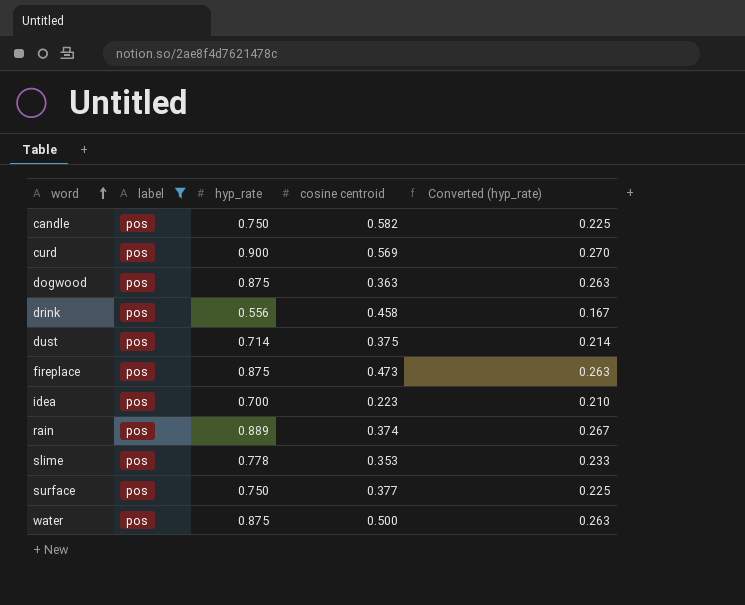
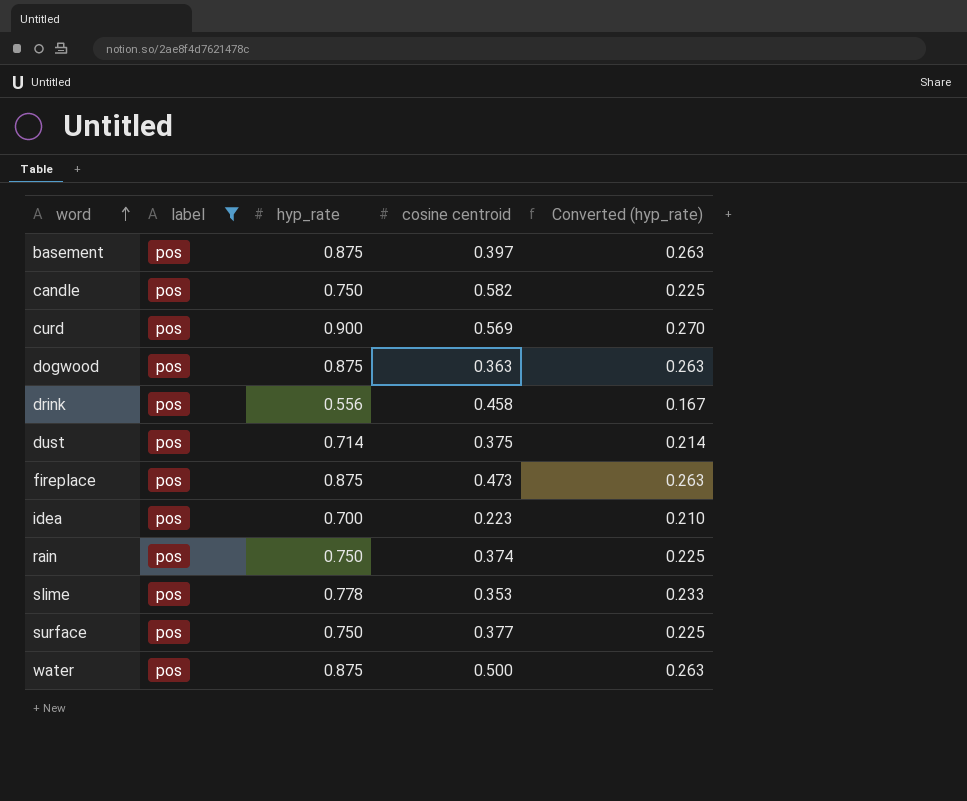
row basement: none -> pos | 0.875 | 0.397 | 0.263
rain | hyp_rate: 0.889 -> 0.750
rain | Converted (hyp_rate): 0.267 -> 0.225

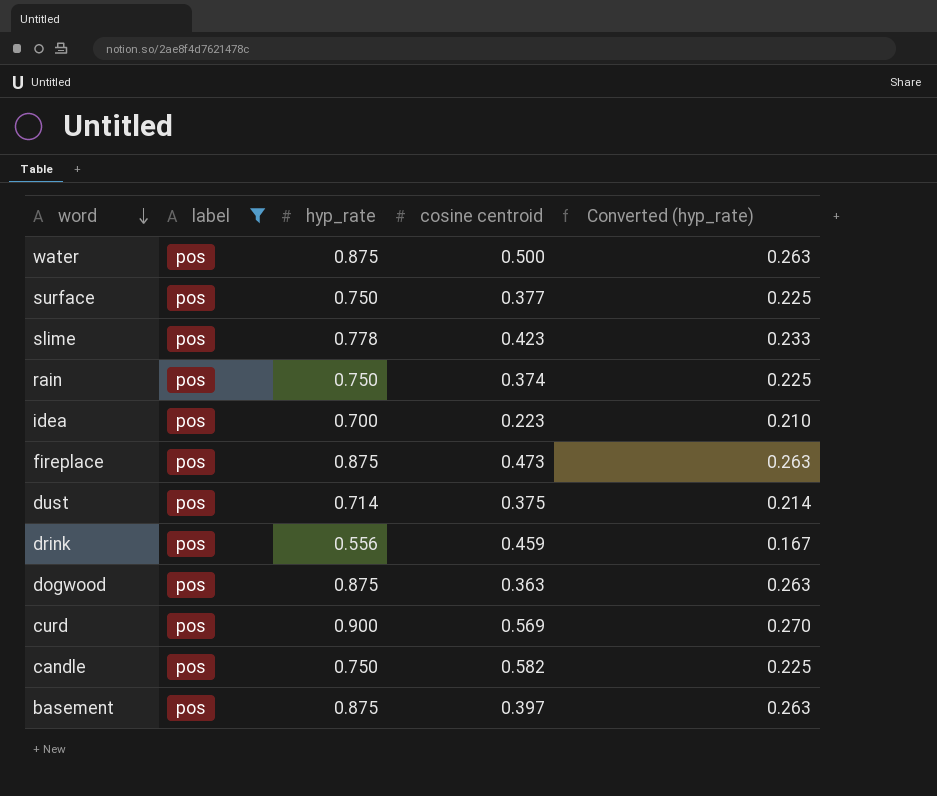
row order: word ascending -> word descending
slime | cosine centroid: 0.353 -> 0.423
drink | cosine centroid: 0.458 -> 0.459

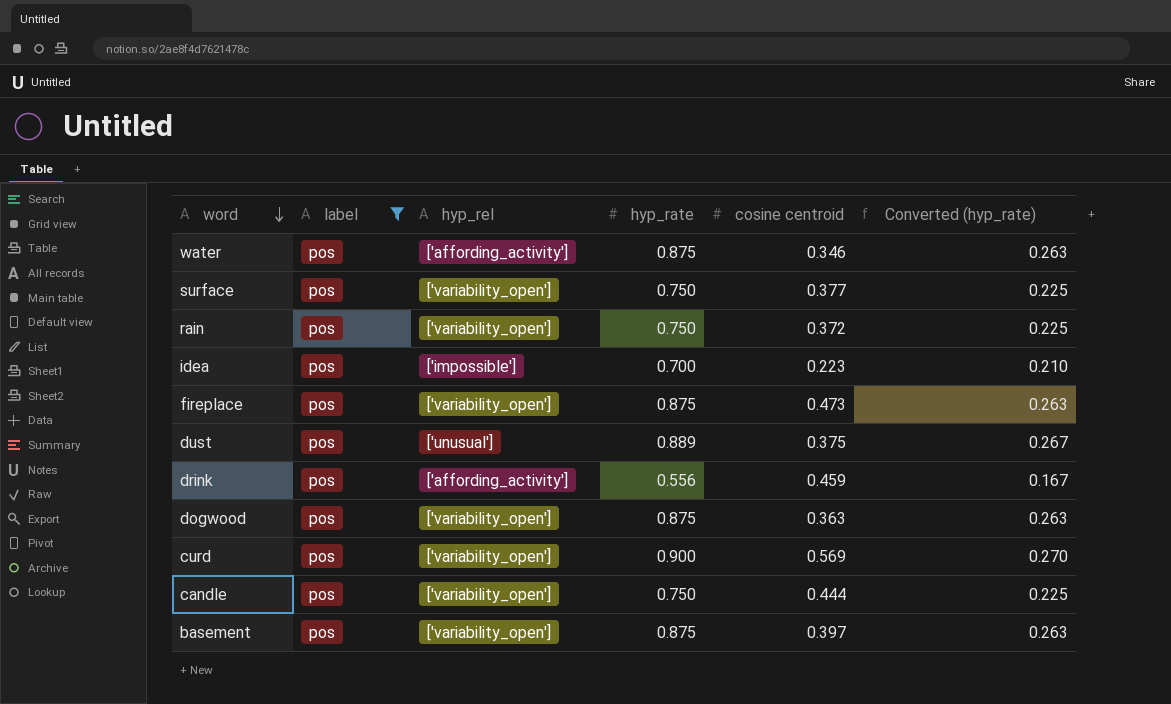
column hyp_rel | position: none -> 3
row slime: pos | 0.778 | 0.423 | 0.233 -> none
water | cosine centroid: 0.500 -> 0.346
rain | cosine centroid: 0.374 -> 0.372
dust | hyp_rate: 0.714 -> 0.889
dust | Converted (hyp_rate): 0.214 -> 0.267
candle | cosine centroid: 0.582 -> 0.444

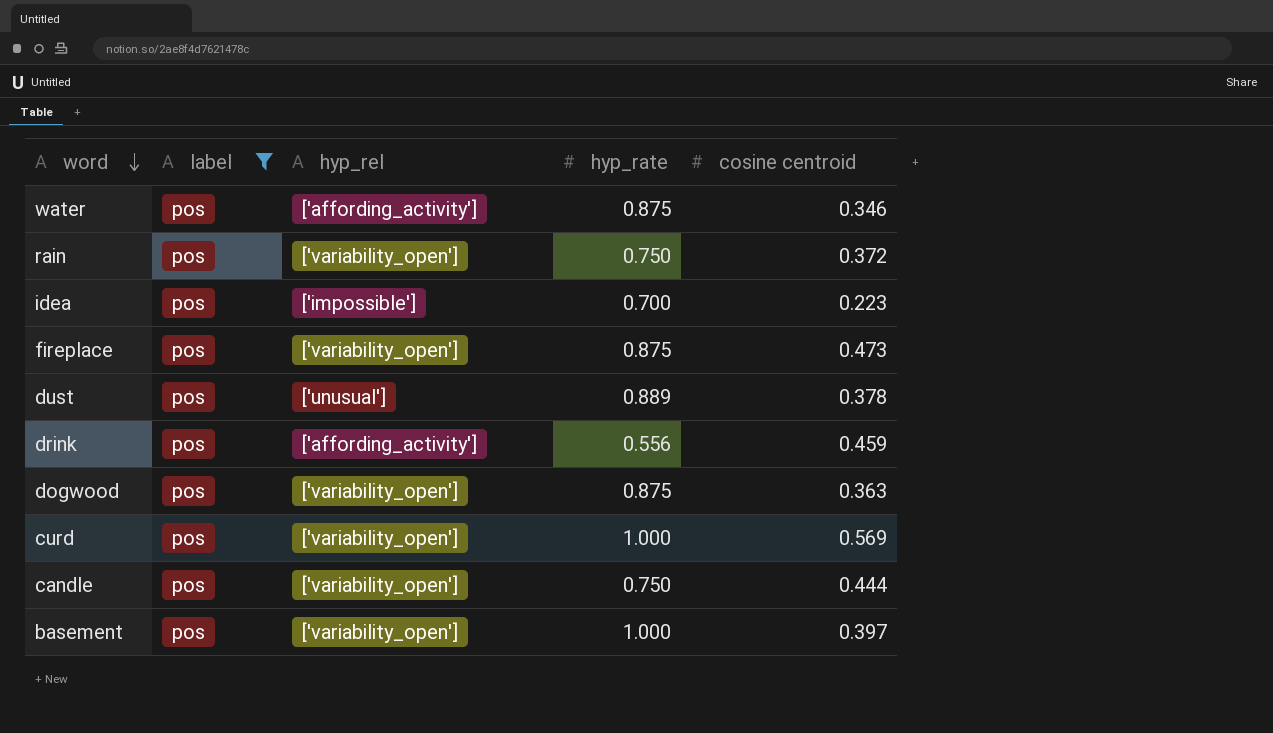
column Converted (hyp_rate) | formula: [hyp_rate] * 0.3 -> none
row surface: pos | ['variability_open'] | 0.750 | 0.377 | 0.225 -> none
dust | cosine centroid: 0.375 -> 0.378
curd | hyp_rate: 0.900 -> 1.000
basement | hyp_rate: 0.875 -> 1.000

